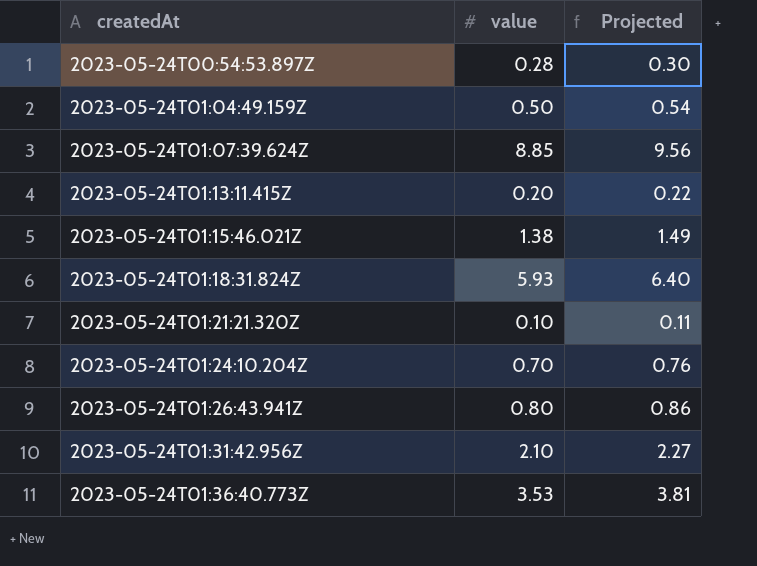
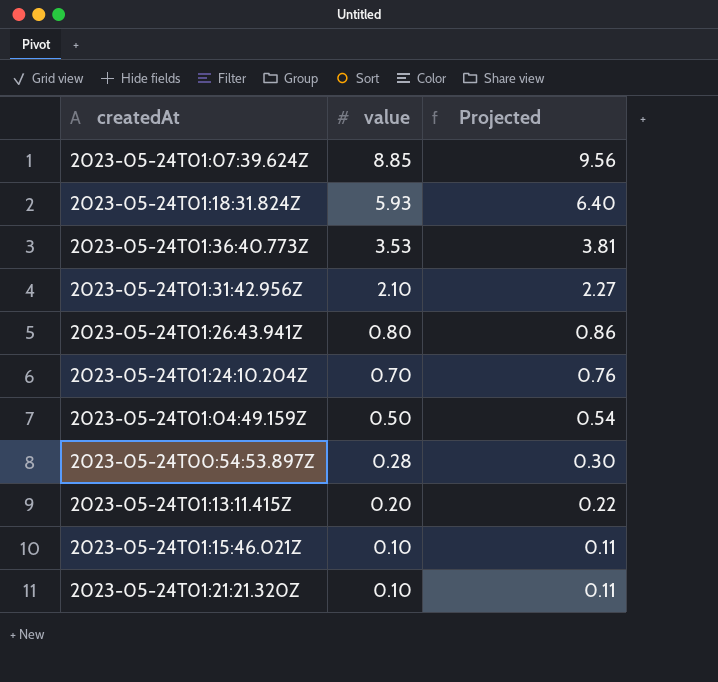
row order: createdAt ascending -> value descending
2023-05-24T01:15:46.021Z | value: 1.38 -> 0.10
2023-05-24T01:15:46.021Z | Projected: 1.49 -> 0.11

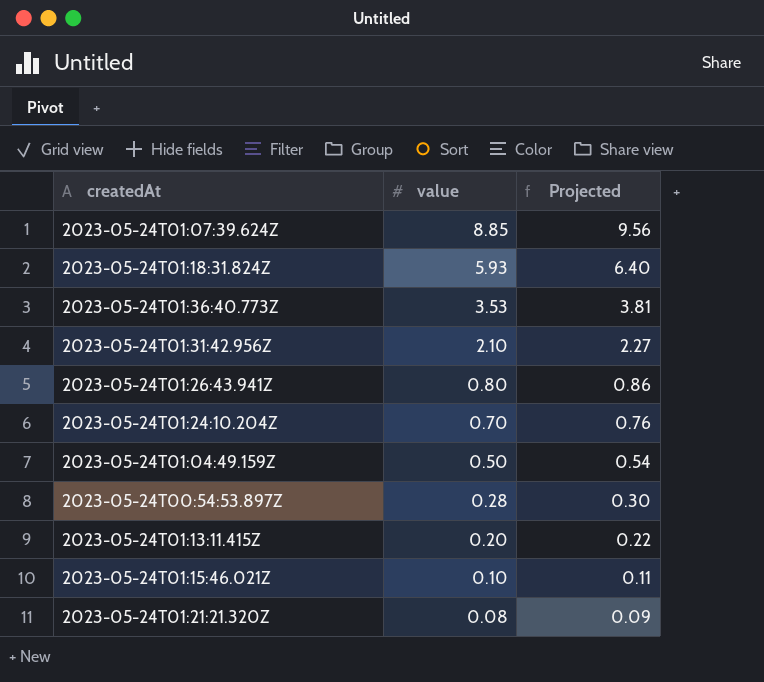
2023-05-24T01:21:21.320Z | value: 0.10 -> 0.08
2023-05-24T01:21:21.320Z | Projected: 0.11 -> 0.09

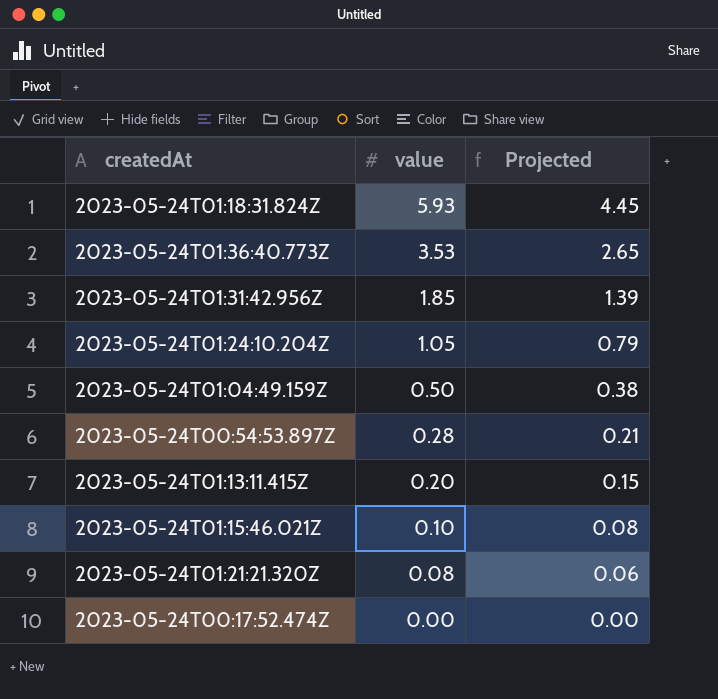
column Projected | formula: [value] * 1.08 -> [value] * 0.75
row 2023-05-24T01:07:39.624Z: 8.85 | 9.56 -> none
row 2023-05-24T01:26:43.941Z: 0.80 | 0.86 -> none
2023-05-24T01:31:42.956Z | value: 2.10 -> 1.85
2023-05-24T01:24:10.204Z | value: 0.70 -> 1.05
row 2023-05-24T00:17:52.474Z: none -> 0.00 | 0.00

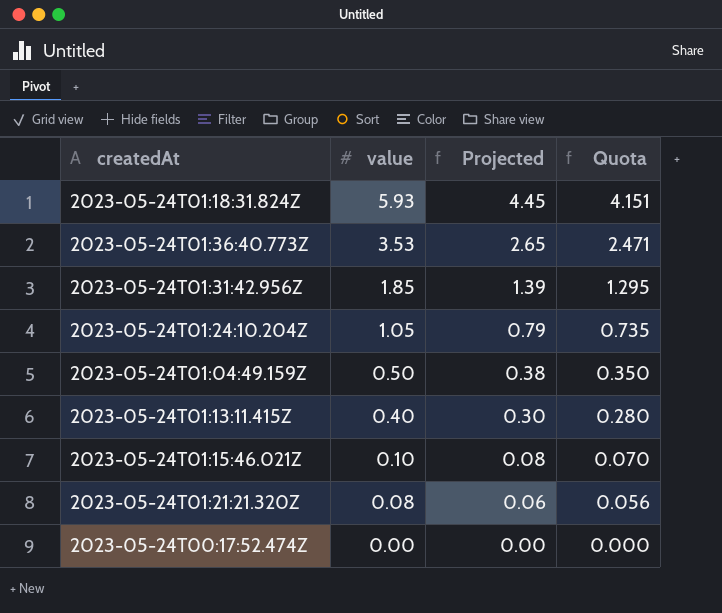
column Quota | formula: none -> [value] * 0.7
row 2023-05-24T00:54:53.897Z: 0.28 | 0.21 -> none
2023-05-24T01:13:11.415Z | value: 0.20 -> 0.40
2023-05-24T01:13:11.415Z | Projected: 0.15 -> 0.30

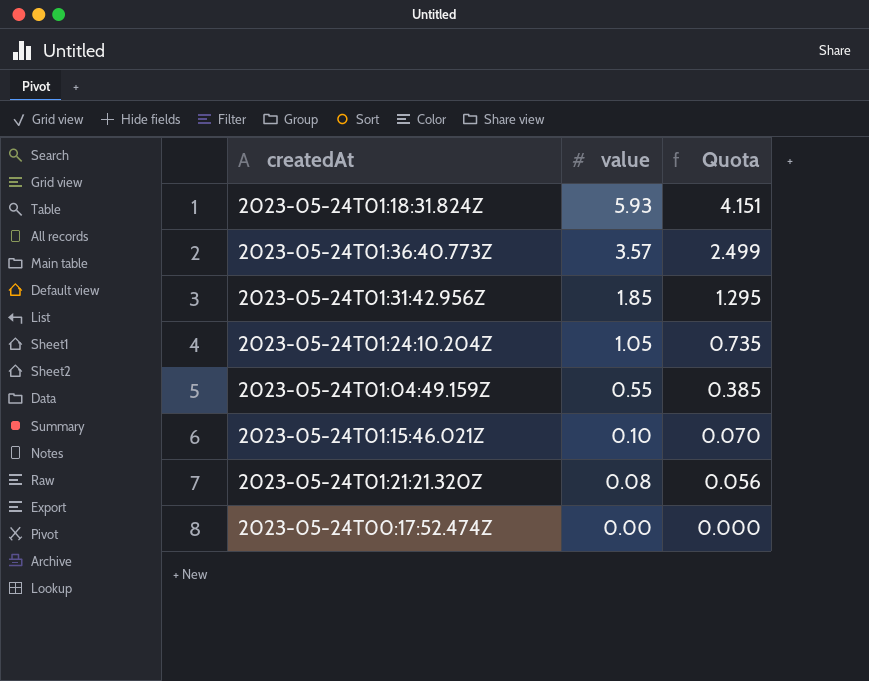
column Projected | formula: [value] * 0.75 -> none
row 2023-05-24T01:13:11.415Z: 0.40 | 0.30 | 0.280 -> none
2023-05-24T01:36:40.773Z | value: 3.53 -> 3.57
2023-05-24T01:36:40.773Z | Quota: 2.471 -> 2.499
2023-05-24T01:04:49.159Z | value: 0.50 -> 0.55
2023-05-24T01:04:49.159Z | Quota: 0.350 -> 0.385

